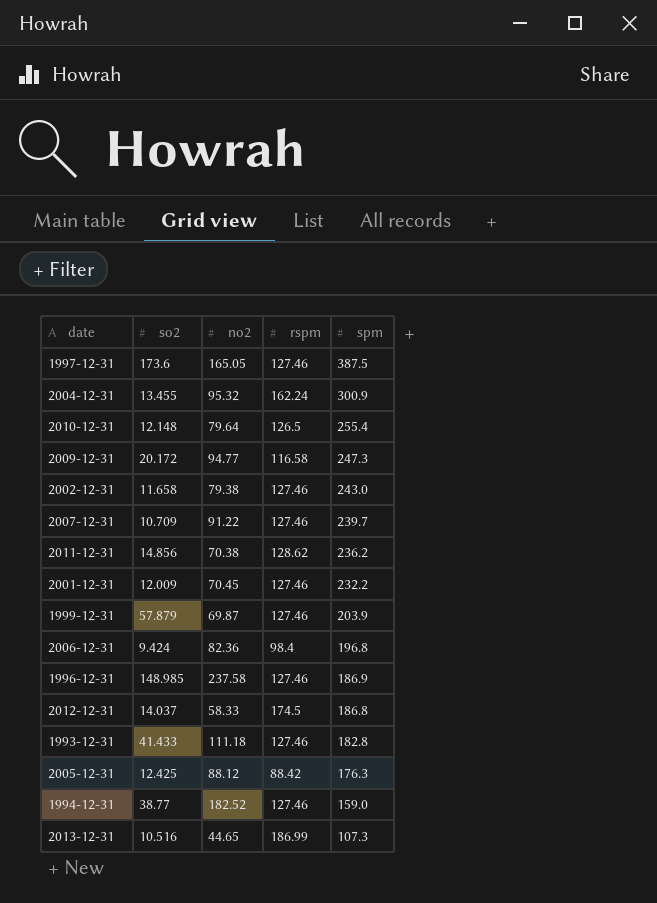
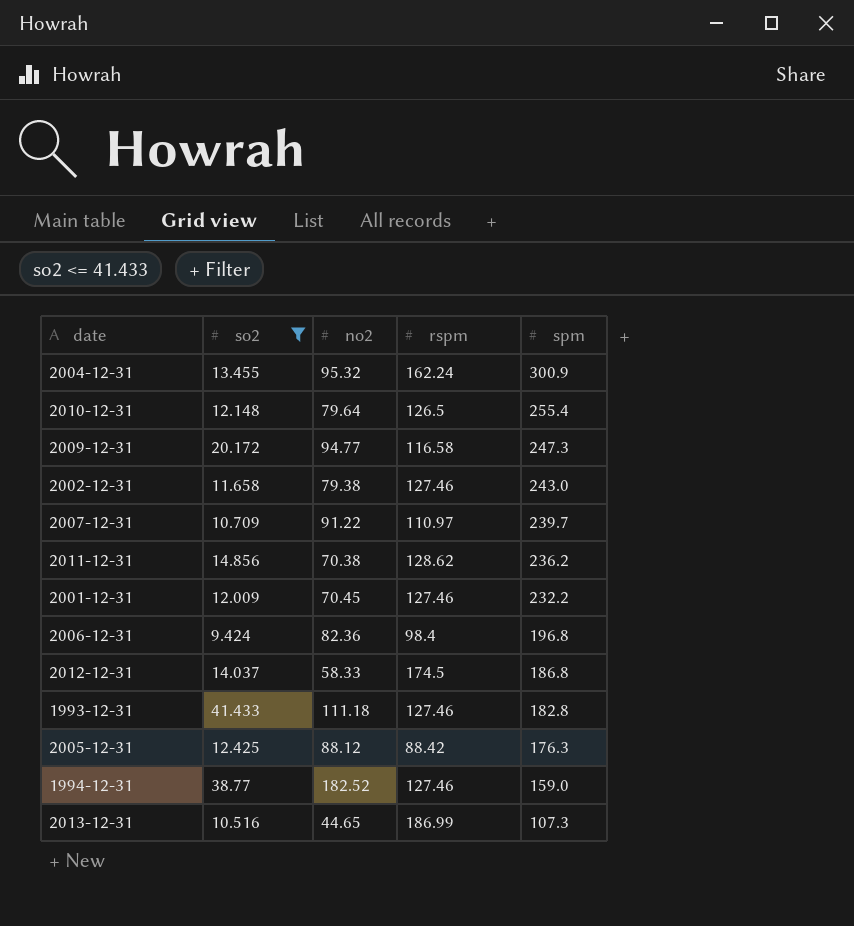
filter: none -> so2 <= 41.433
2007-12-31 | rspm: 127.46 -> 110.97

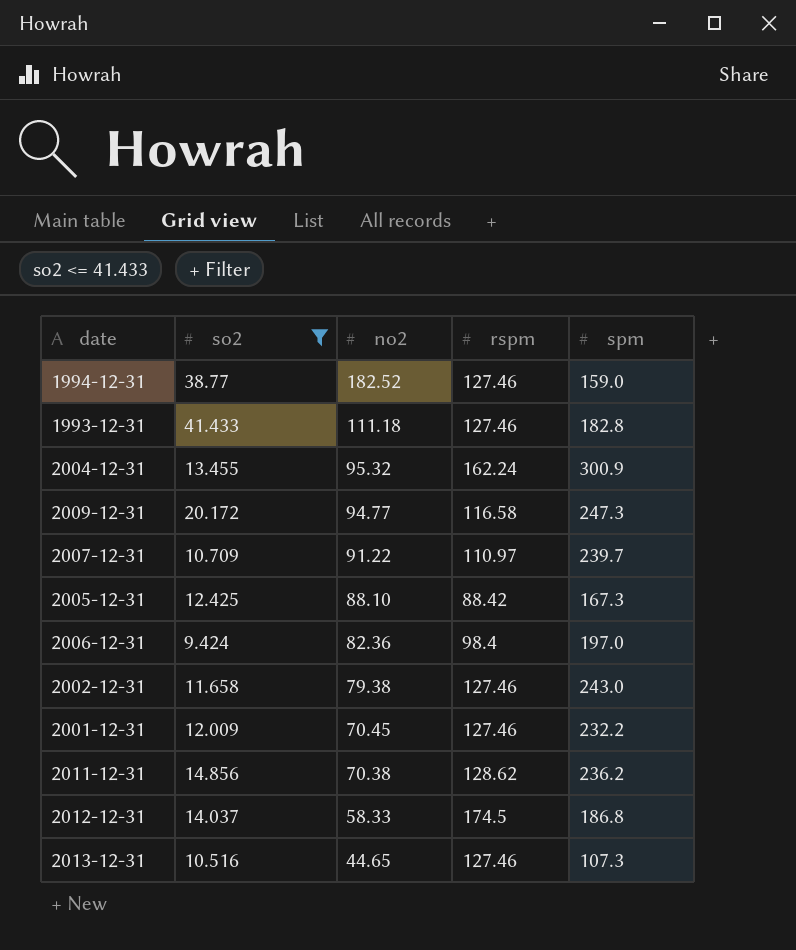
row order: spm descending -> no2 descending
row 2010-12-31: 12.148 | 79.64 | 126.5 | 255.4 -> none
2005-12-31 | no2: 88.12 -> 88.10
2005-12-31 | spm: 176.3 -> 167.3
2006-12-31 | spm: 196.8 -> 197.0
2013-12-31 | rspm: 186.99 -> 127.46

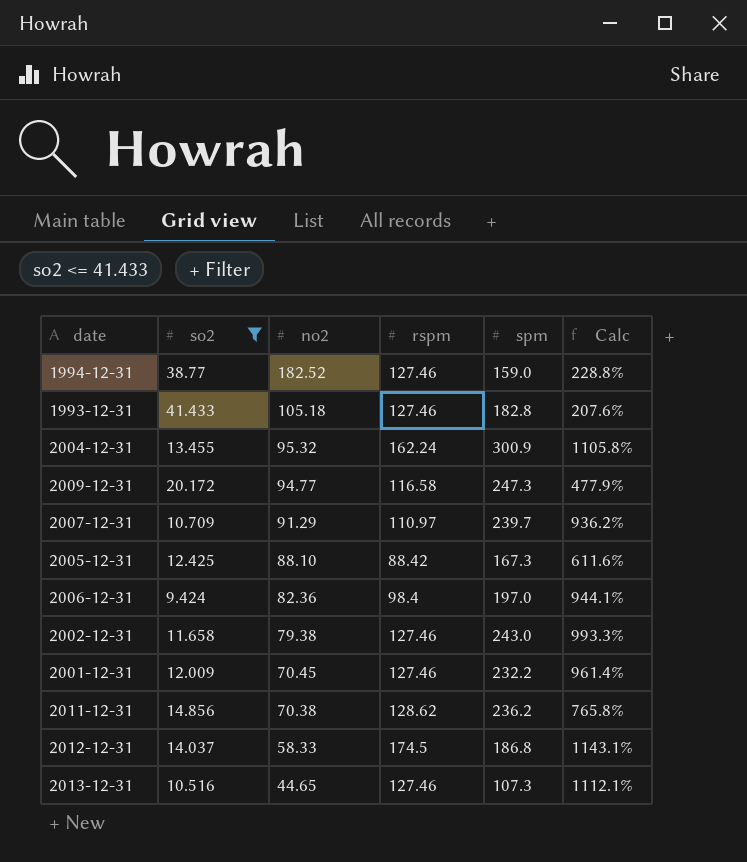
column Calc | formula: none -> ([rspm] - [so2]) / [so2]
1993-12-31 | no2: 111.18 -> 105.18
2007-12-31 | no2: 91.22 -> 91.29

